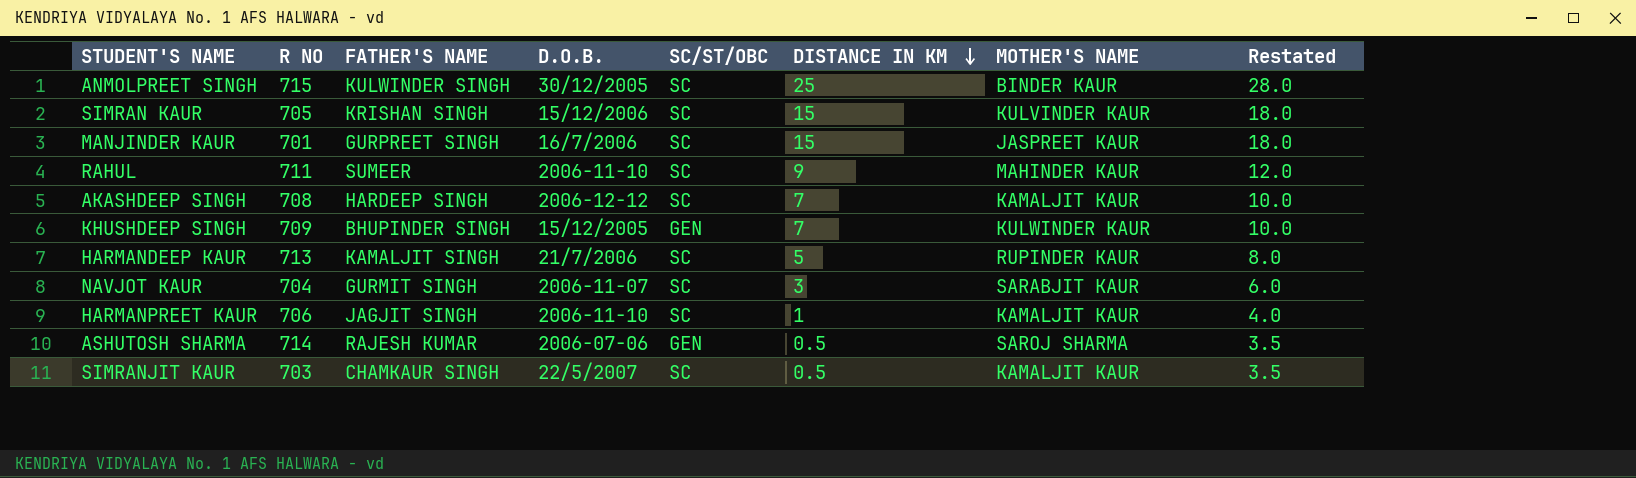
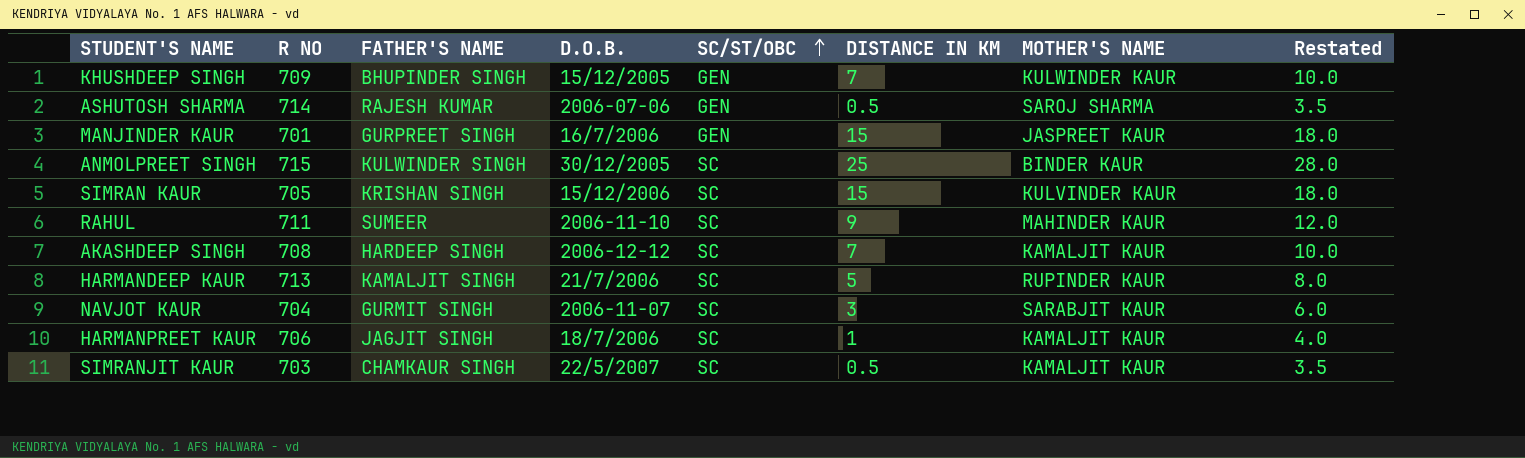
row order: DISTANCE IN KM descending -> SC/ST/OBC ascending
MANJINDER KAUR | SC/ST/OBC: SC -> GEN
HARMANPREET KAUR | D.O.B.: 2006-11-10 -> 18/7/2006

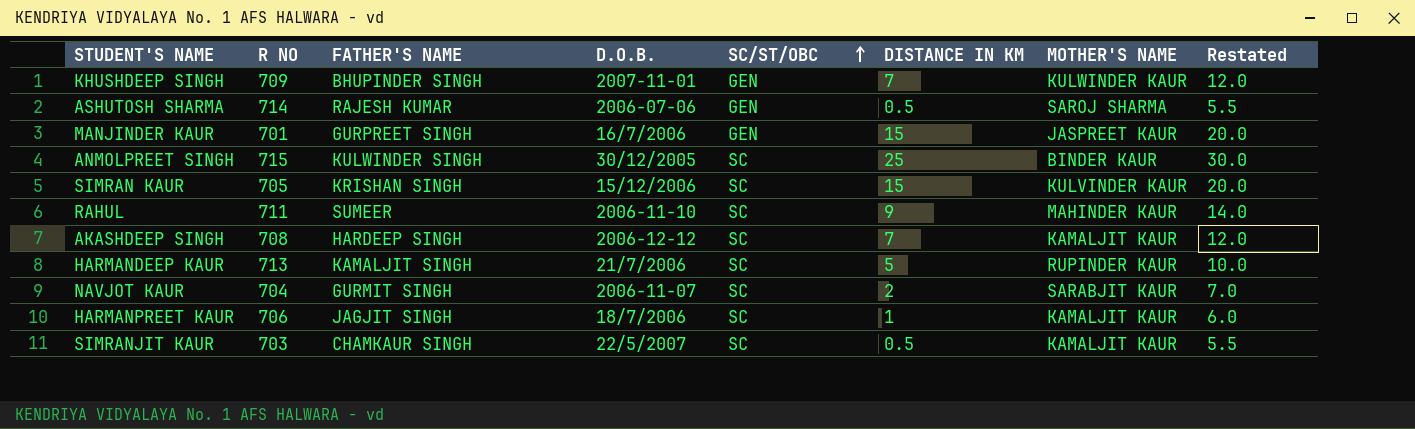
column Restated | formula: [DISTANCE IN KM] + 3 -> [DISTANCE IN KM] + 5
KHUSHDEEP SINGH | D.O.B.: 15/12/2005 -> 2007-11-01
NAVJOT KAUR | DISTANCE IN KM: 3 -> 2

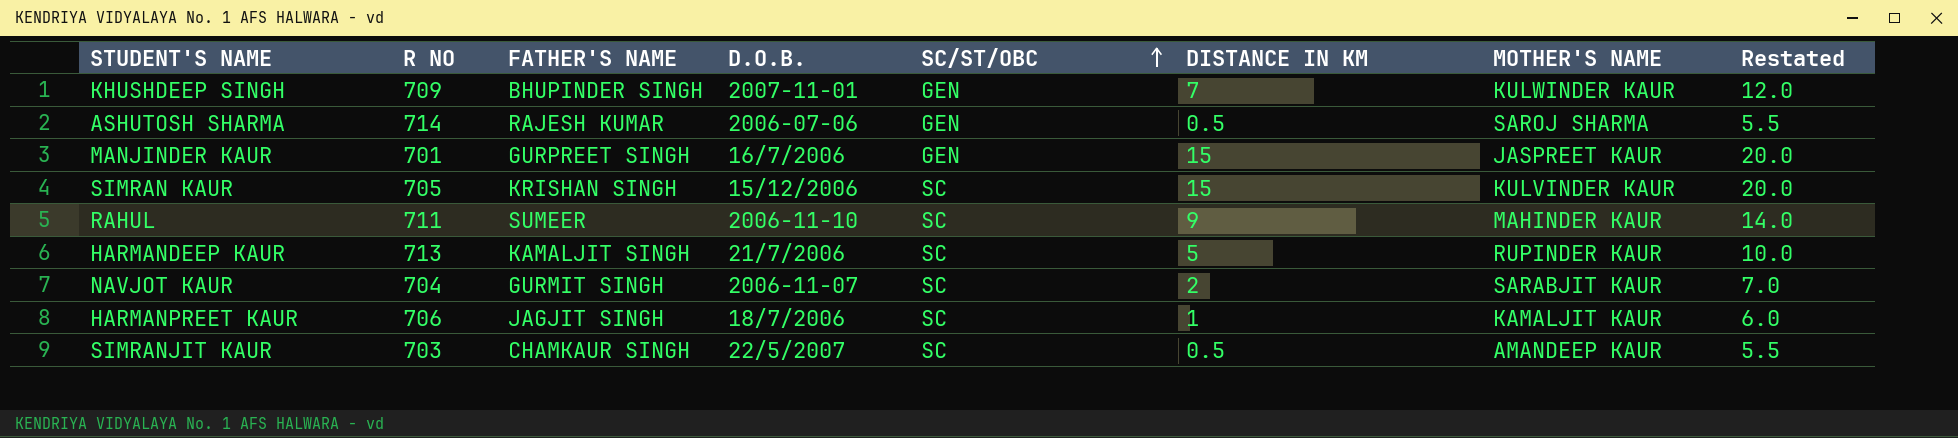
row ANMOLPREET SINGH: 715 | KULWINDER SINGH | 30/12/2005 | SC | 25 | BINDER KAUR | 30.0 -> none
row AKASHDEEP SINGH: 708 | HARDEEP SINGH | 2006-12-12 | SC | 7 | KAMALJIT KAUR | 12.0 -> none
SIMRANJIT KAUR | MOTHER'S NAME: KAMALJIT KAUR -> AMANDEEP KAUR

